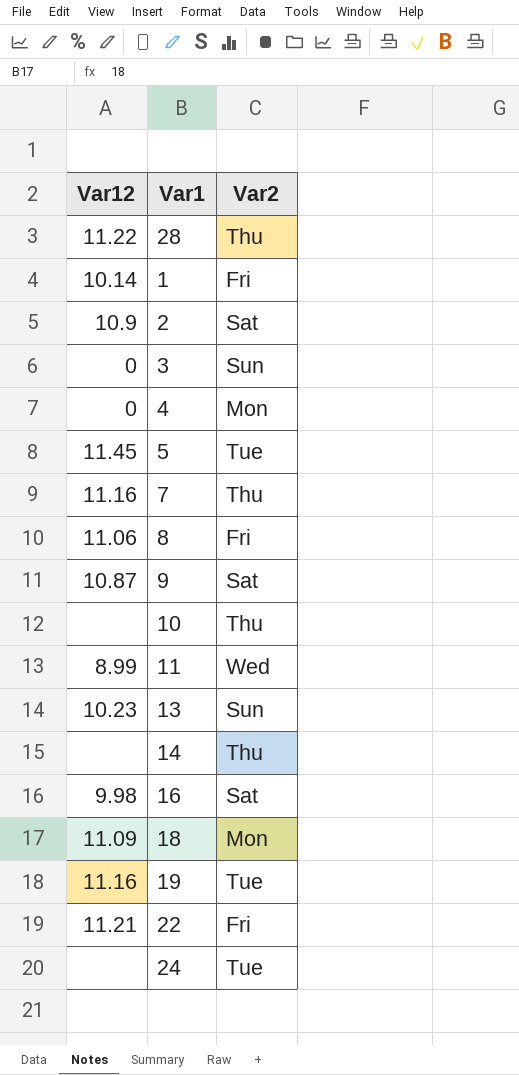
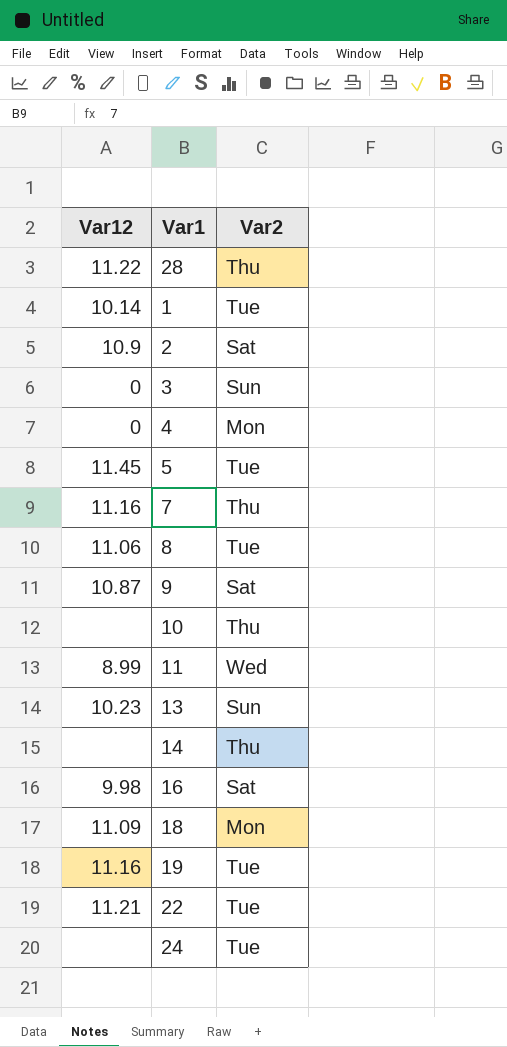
1 | Var2: Fri -> Tue
8 | Var2: Fri -> Tue
22 | Var2: Fri -> Tue

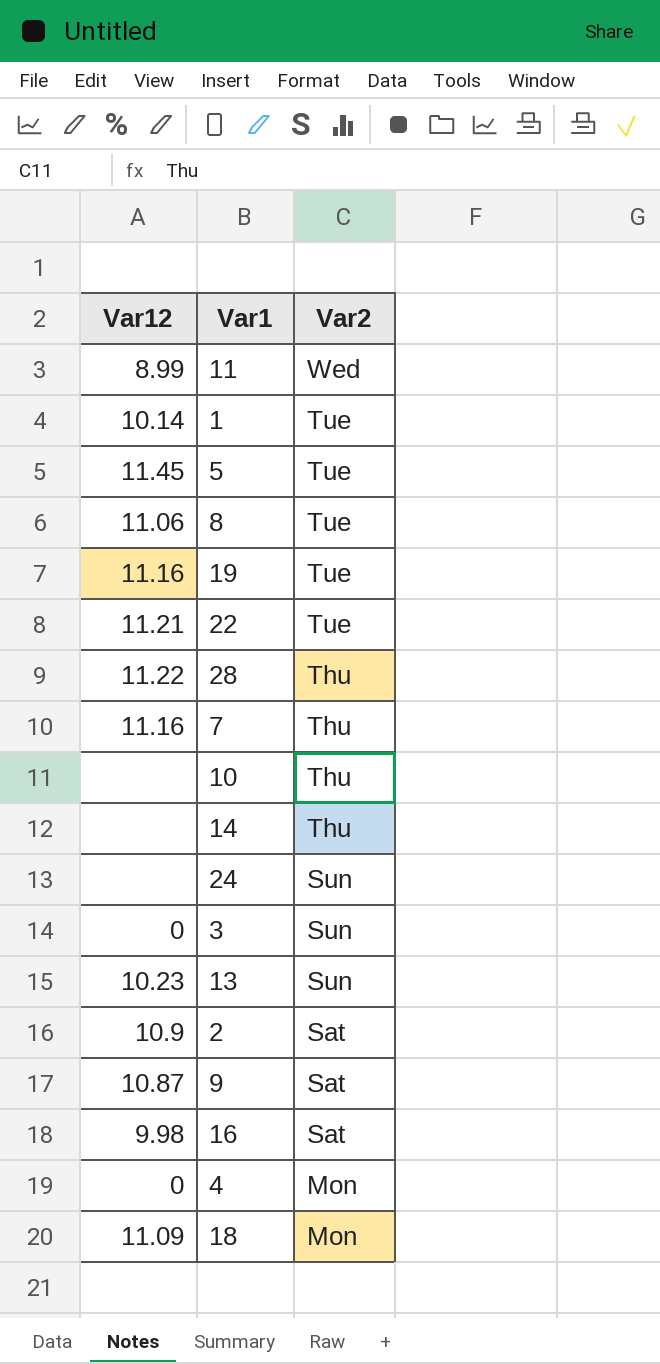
row order: none -> Var2 descending
24 | Var2: Tue -> Sun

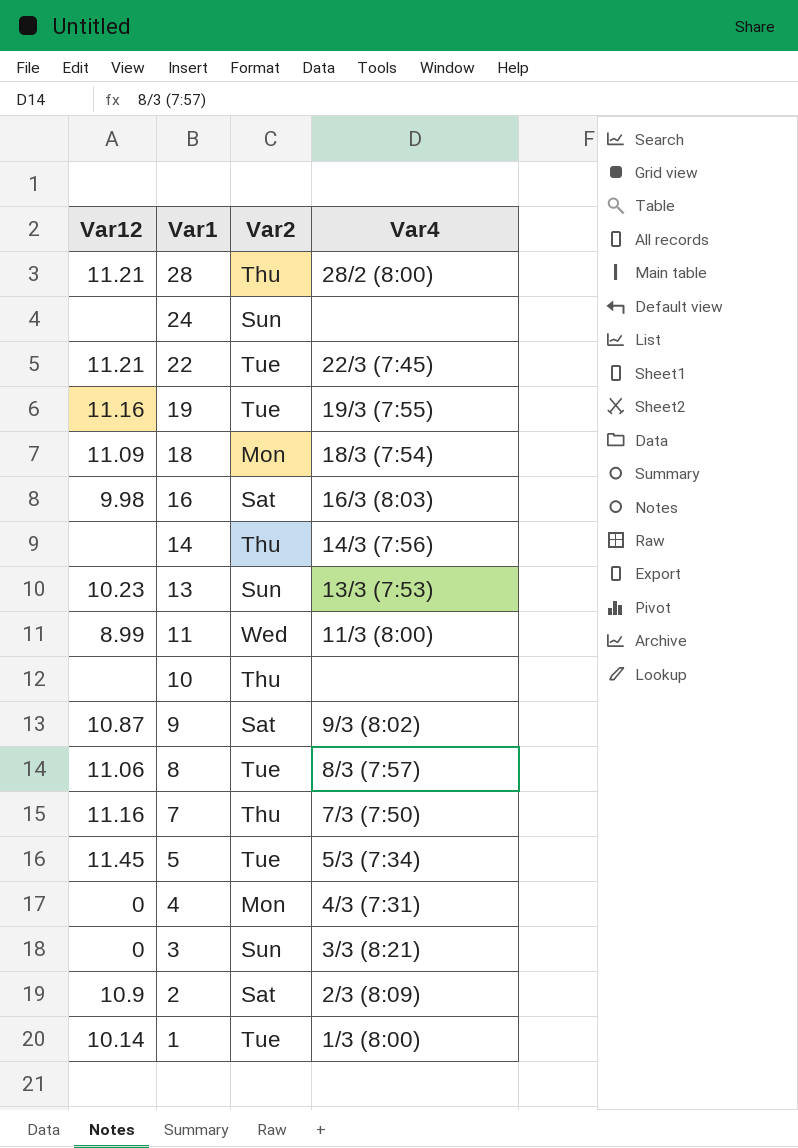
row order: Var2 descending -> Var1 descending
column Var4 | position: none -> 4
28 | Var12: 11.22 -> 11.21

